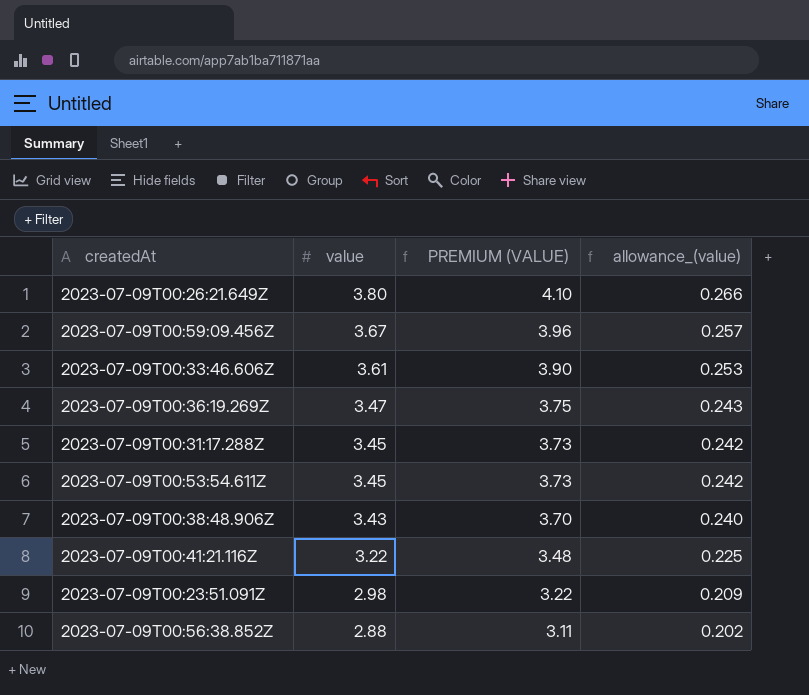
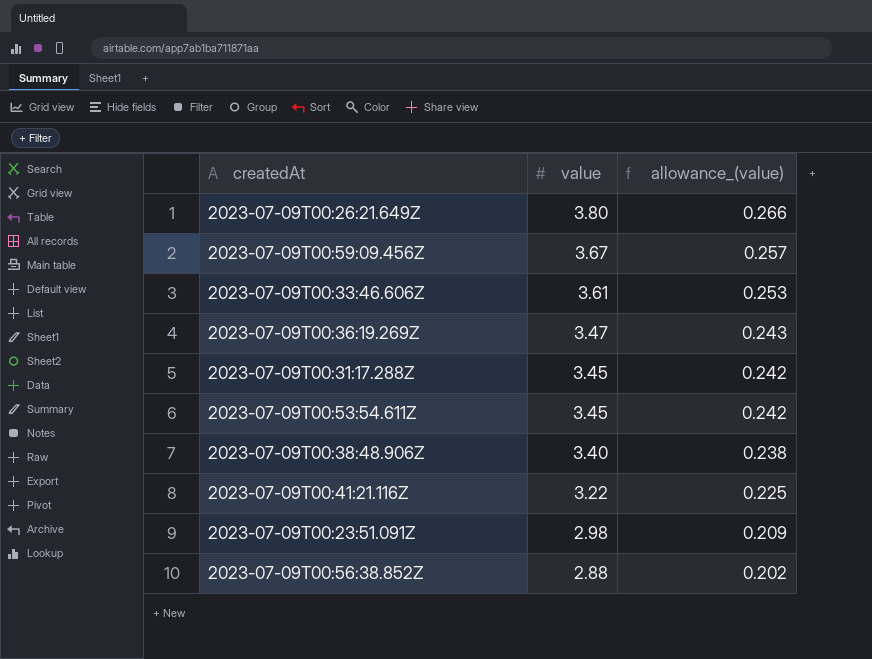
column PREMIUM (VALUE) | formula: [value] * 1.08 -> none
2023-07-09T00:38:48.906Z | value: 3.43 -> 3.40
2023-07-09T00:38:48.906Z | allowance_(value): 0.240 -> 0.238

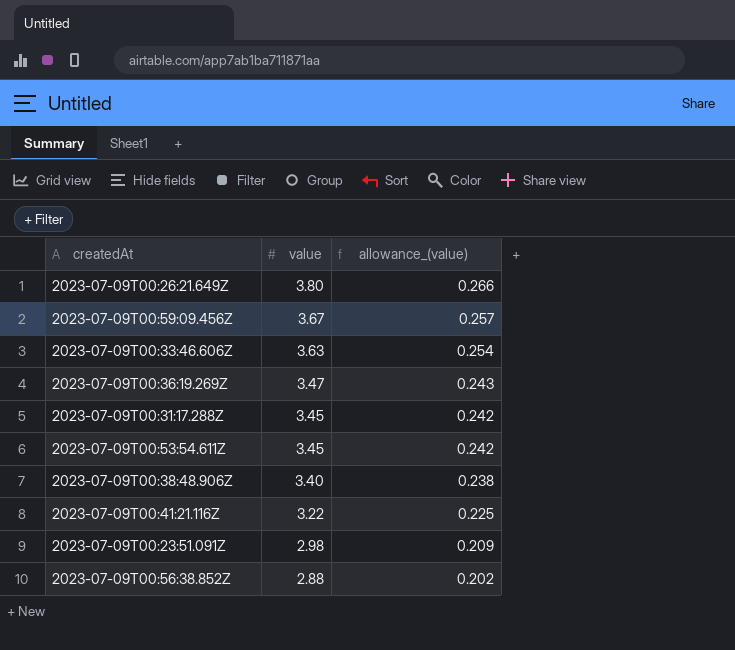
2023-07-09T00:33:46.606Z | value: 3.61 -> 3.63
2023-07-09T00:33:46.606Z | allowance_(value): 0.253 -> 0.254

